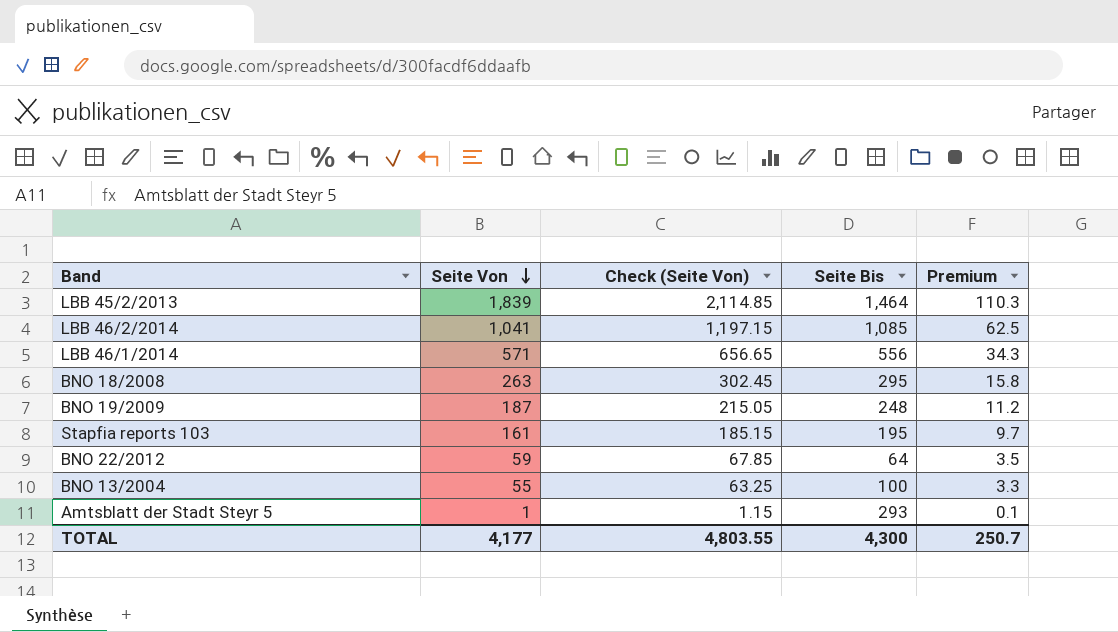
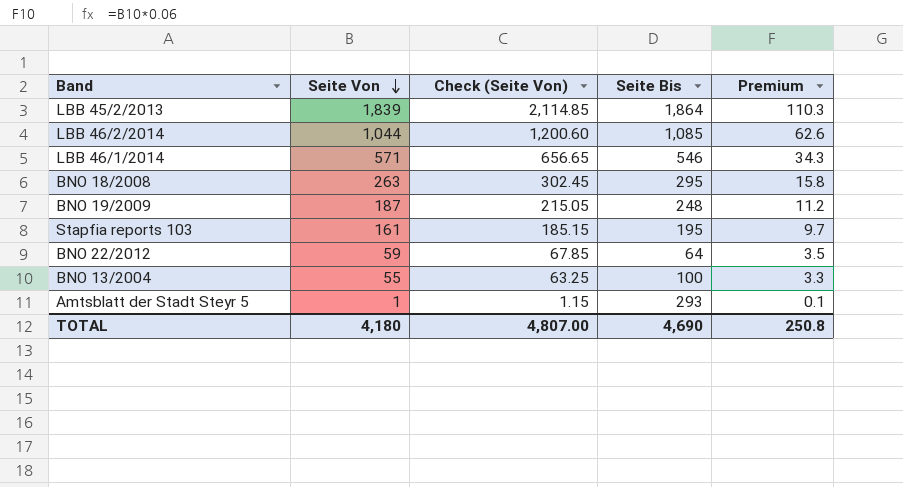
LBB 45/2/2013 | Seite Bis: 1,464 -> 1,864
LBB 46/2/2014 | Seite Von: 1,041 -> 1,044
LBB 46/2/2014 | Check (Seite Von): 1,197.15 -> 1,200.60
LBB 46/2/2014 | Premium: 62.5 -> 62.6
LBB 46/1/2014 | Seite Bis: 556 -> 546
TOTAL | Seite Von: 4,177 -> 4,180
TOTAL | Check (Seite Von): 4,803.55 -> 4,807.00
TOTAL | Seite Bis: 4,300 -> 4,690
TOTAL | Premium: 250.7 -> 250.8

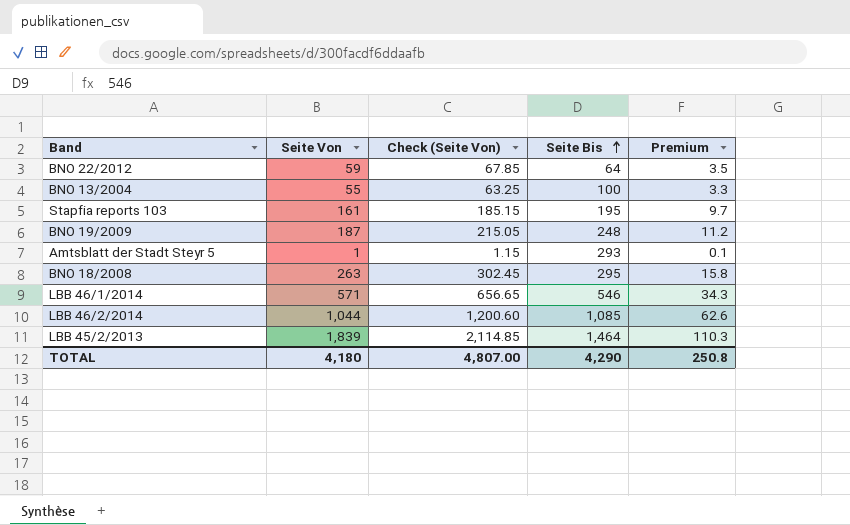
row order: Seite Von descending -> Seite Bis ascending
LBB 45/2/2013 | Seite Bis: 1,864 -> 1,464
TOTAL | Seite Bis: 4,690 -> 4,290

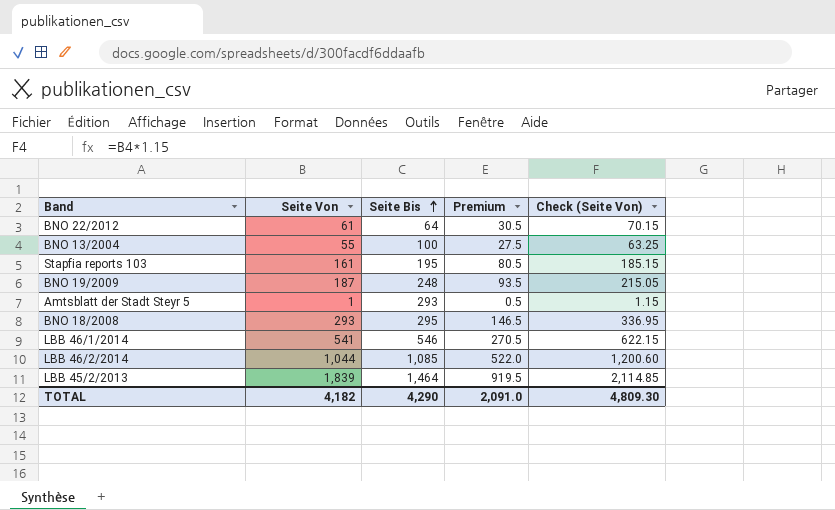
column Premium | formula: [Seite Von] * 0.06 -> [Seite Von] * 0.5
column Check (Seite Von) | position: 3 -> 5
BNO 22/2012 | Seite Von: 59 -> 61
BNO 22/2012 | Check (Seite Von): 67.85 -> 70.15
BNO 18/2008 | Seite Von: 263 -> 293
BNO 18/2008 | Check (Seite Von): 302.45 -> 336.95
LBB 46/1/2014 | Seite Von: 571 -> 541
LBB 46/1/2014 | Check (Seite Von): 656.65 -> 622.15
TOTAL | Seite Von: 4,180 -> 4,182
TOTAL | Premium: 250.8 -> 2,091.0
TOTAL | Check (Seite Von): 4,807.00 -> 4,809.30

